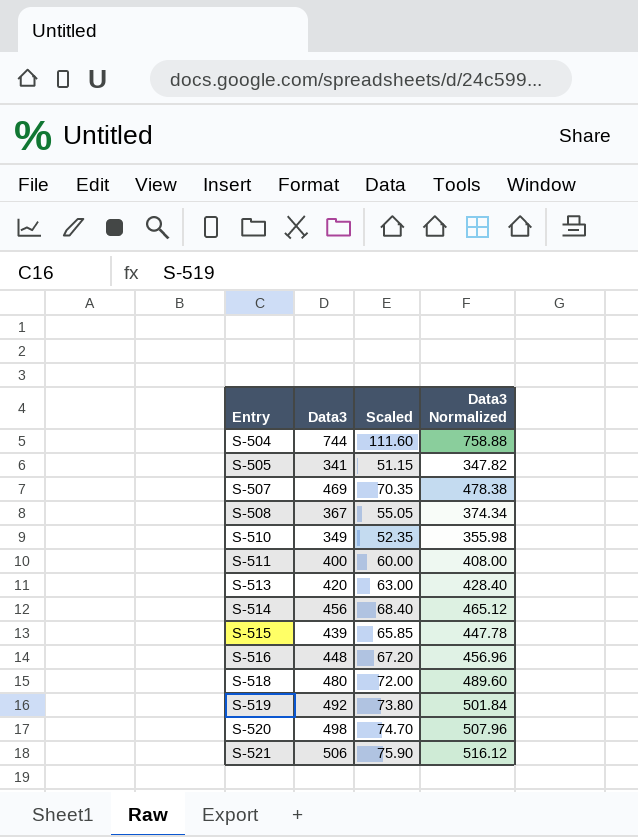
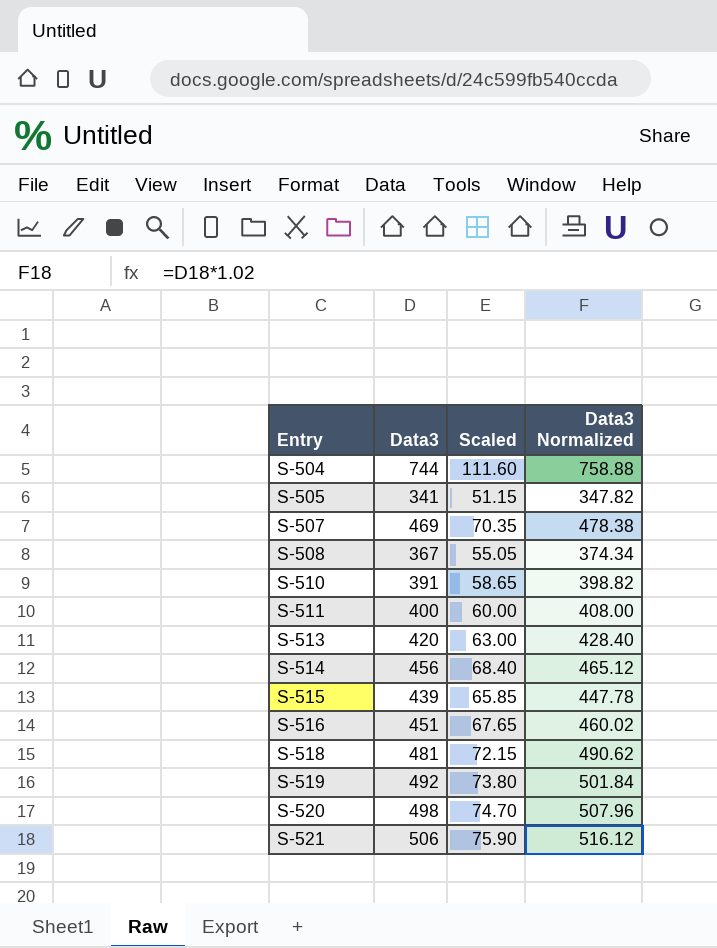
S-510 | Data3: 349 -> 391
S-510 | Scaled: 52.35 -> 58.65
S-510 | Data3 Normalized: 355.98 -> 398.82
S-516 | Data3: 448 -> 451
S-516 | Scaled: 67.20 -> 67.65
S-516 | Data3 Normalized: 456.96 -> 460.02
S-518 | Data3: 480 -> 481
S-518 | Scaled: 72.00 -> 72.15
S-518 | Data3 Normalized: 489.60 -> 490.62

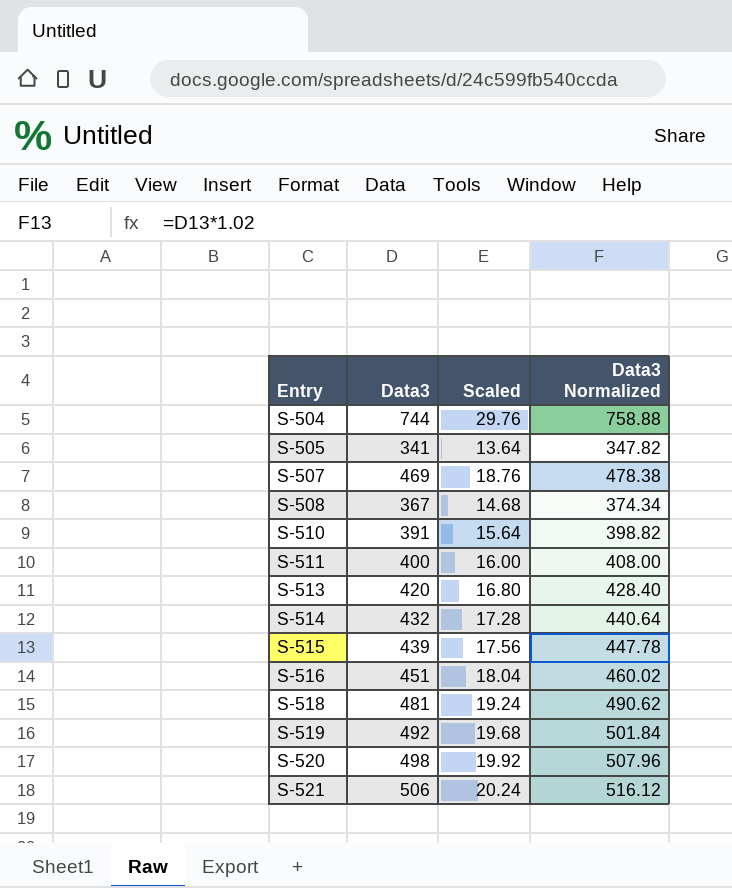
column Scaled | formula: [Data3] * 0.15 -> [Data3] * 0.04
S-514 | Data3: 456 -> 432
S-514 | Data3 Normalized: 465.12 -> 440.64

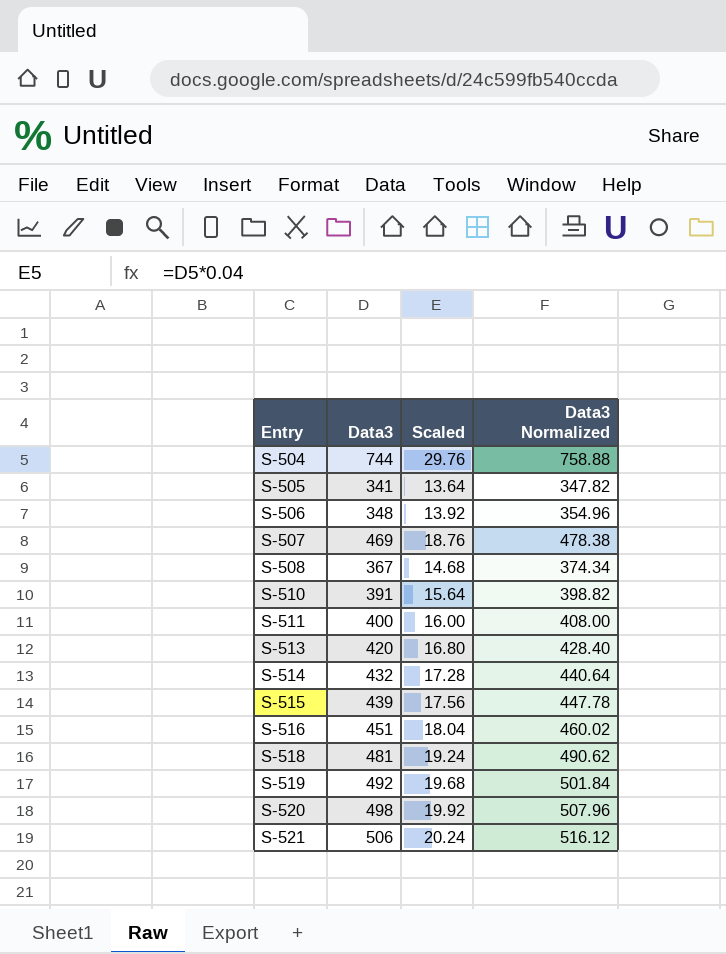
row S-506: none -> 348 | 13.92 | 354.96

